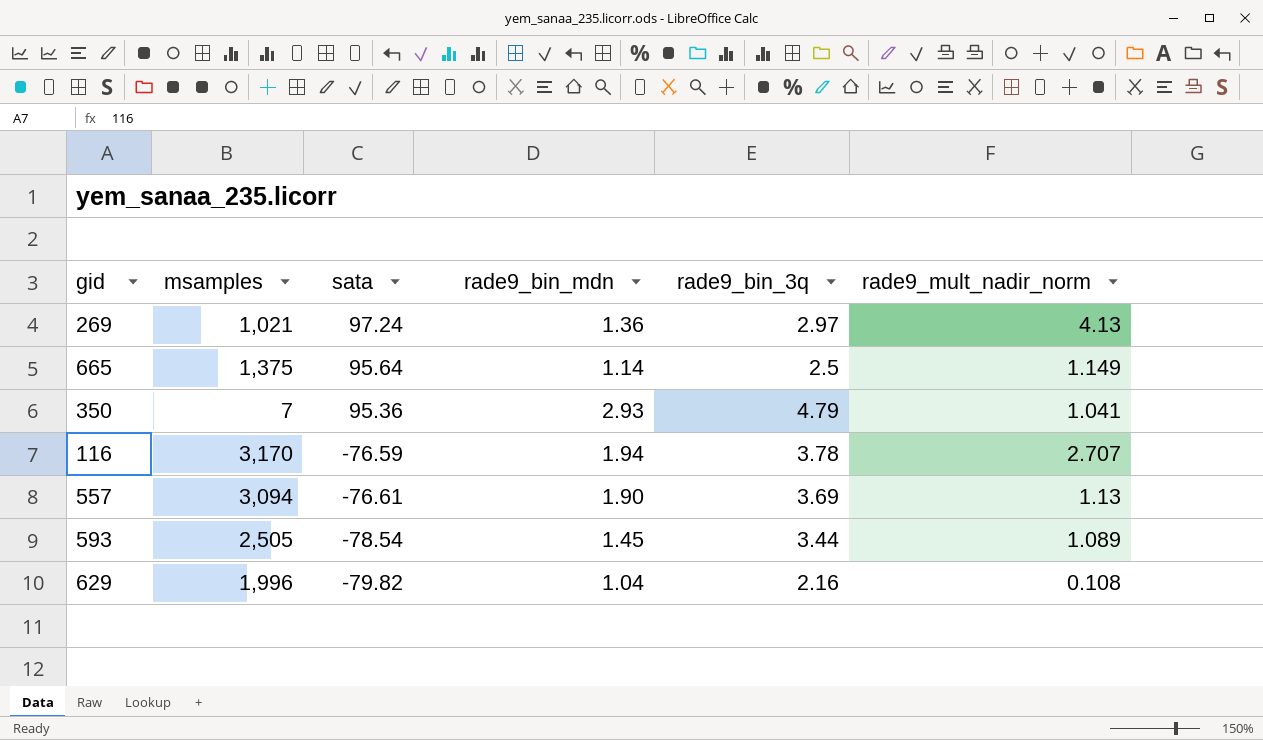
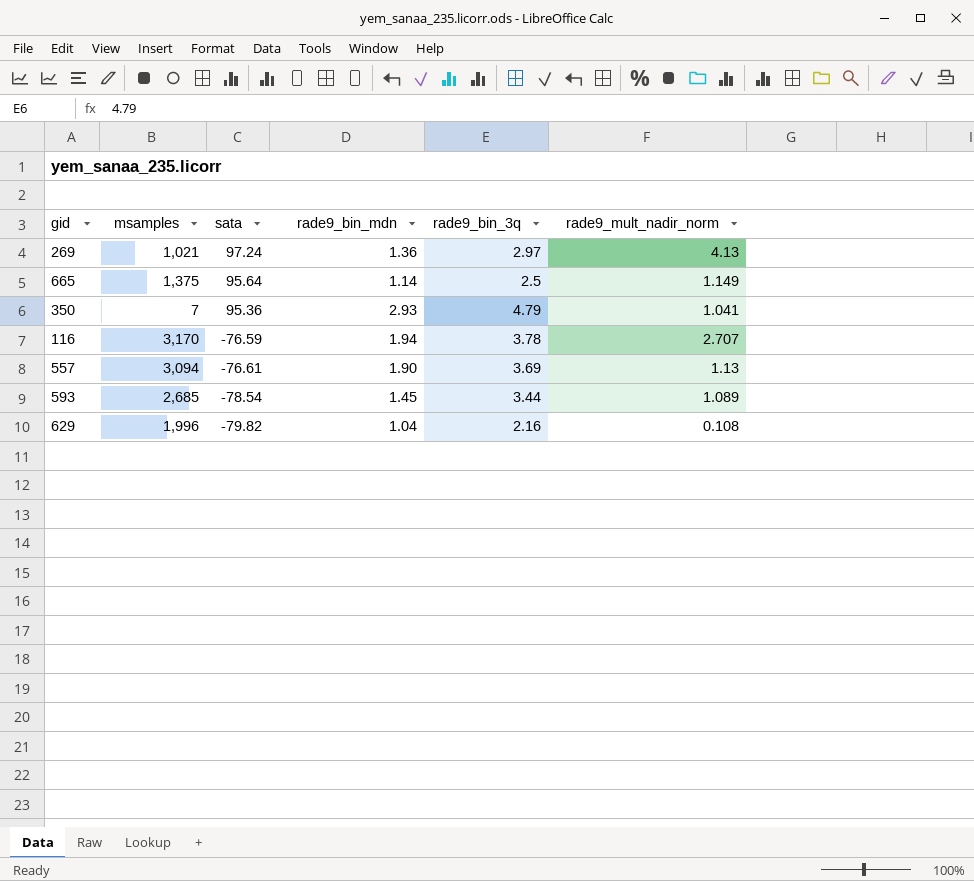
593 | msamples: 2,505 -> 2,685

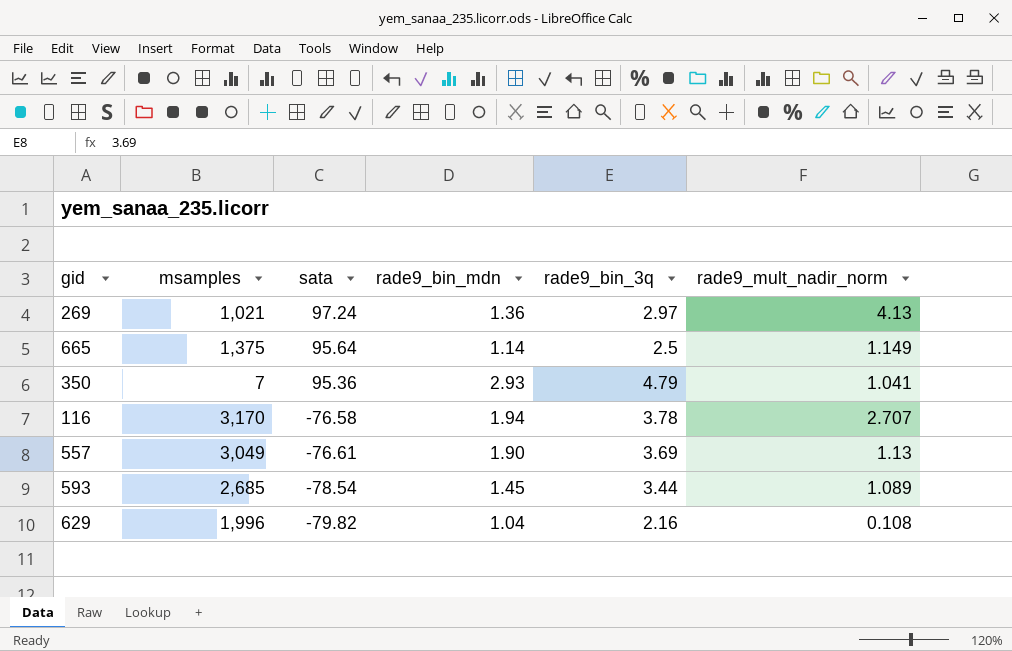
116 | sata: -76.59 -> -76.58
557 | msamples: 3,094 -> 3,049

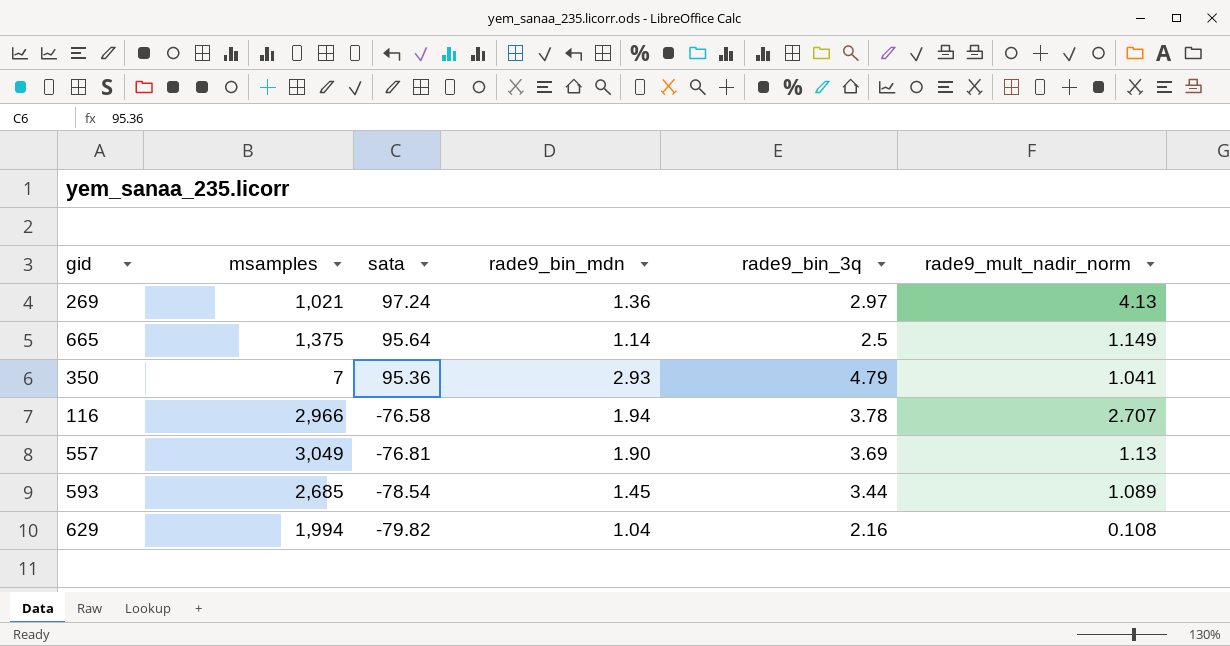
116 | msamples: 3,170 -> 2,966
557 | sata: -76.61 -> -76.81
629 | msamples: 1,996 -> 1,994

